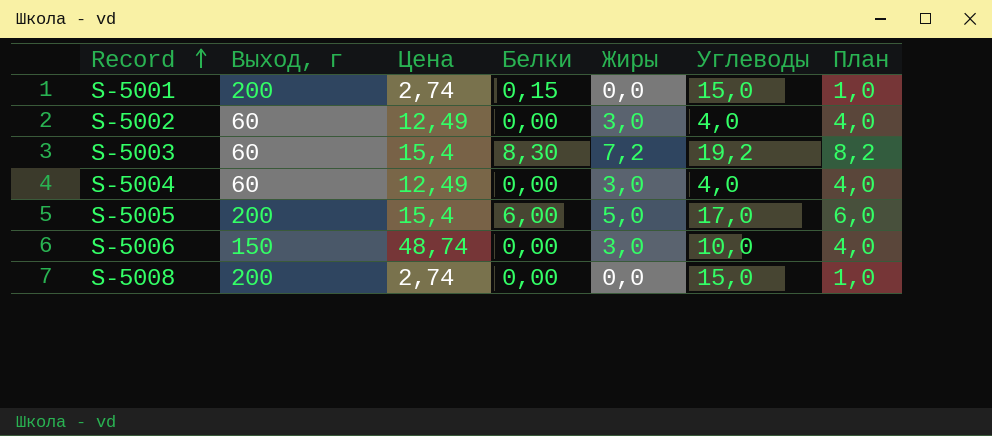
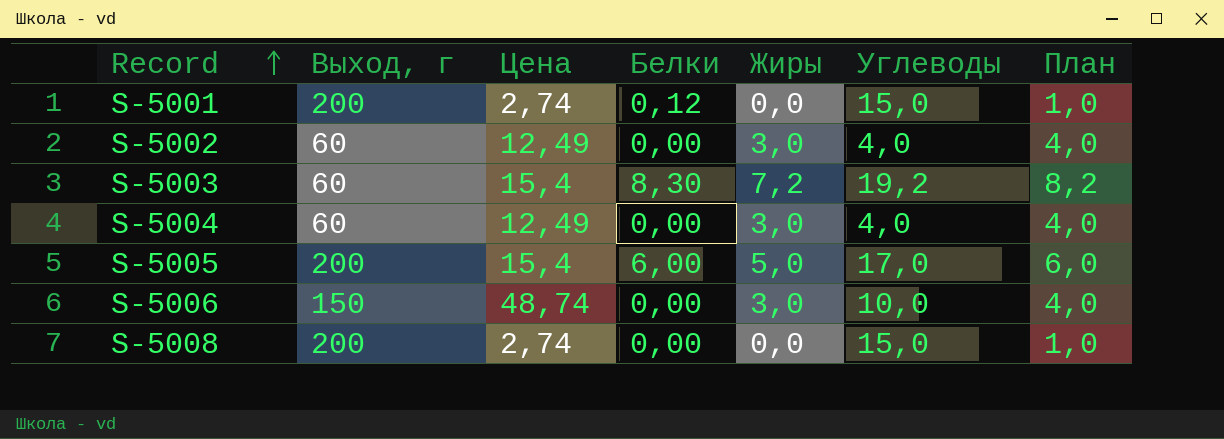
S-5001 | Белки: 0,15 -> 0,12

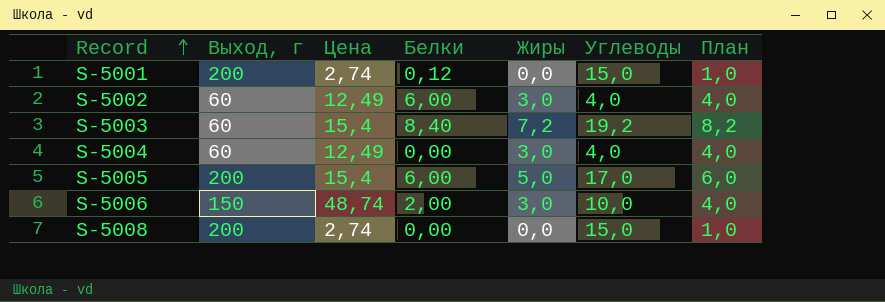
S-5002 | Белки: 0,00 -> 6,00
S-5003 | Белки: 8,30 -> 8,40
S-5006 | Белки: 0,00 -> 2,00

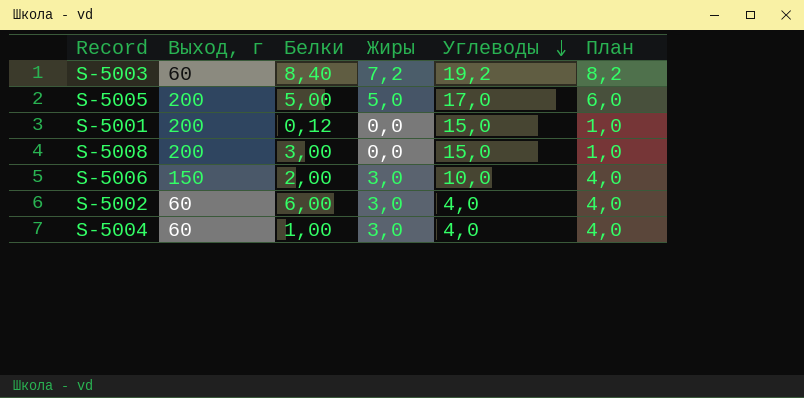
row order: Record ascending -> Углеводы descending
column Цена | position: 3 -> none
S-5005 | Белки: 6,00 -> 5,00
S-5008 | Белки: 0,00 -> 3,00
S-5004 | Белки: 0,00 -> 1,00

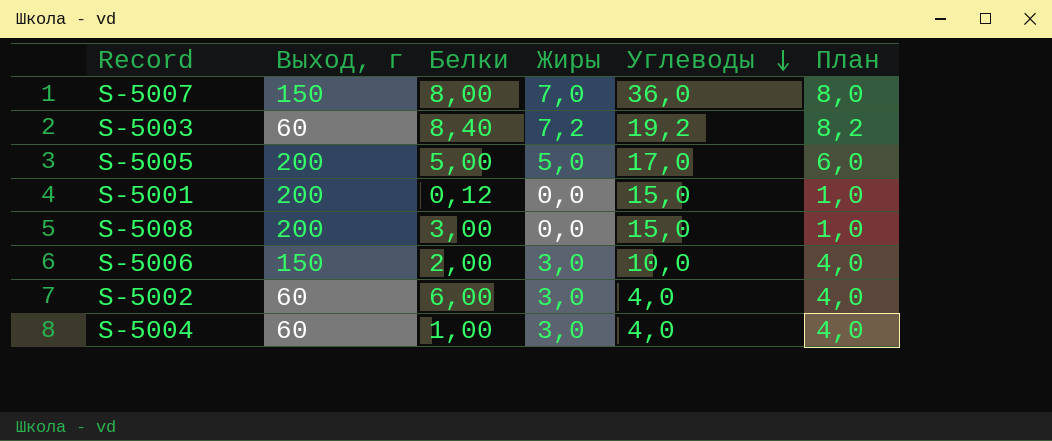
row S-5007: none -> 150 | 8,00 | 7,0 | 36,0 | 8,0

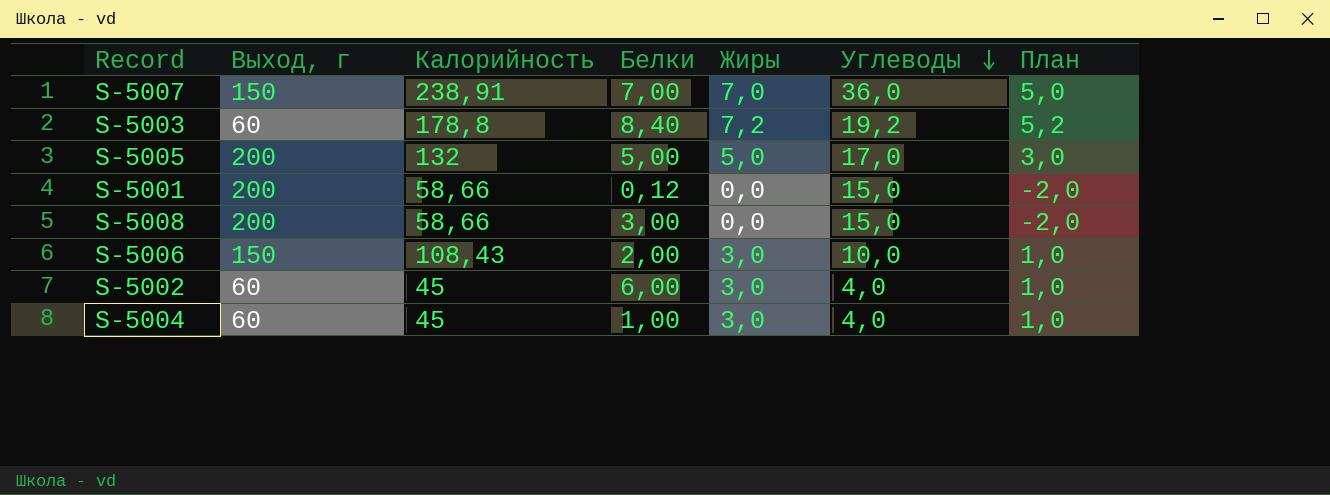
column Калорийность | position: none -> 3
column План | formula: [Жиры] + 1 -> [Жиры] - 2
S-5007 | Белки: 8,00 -> 7,00

